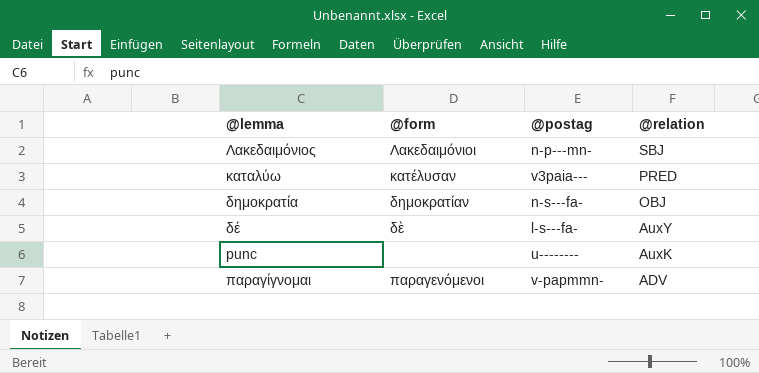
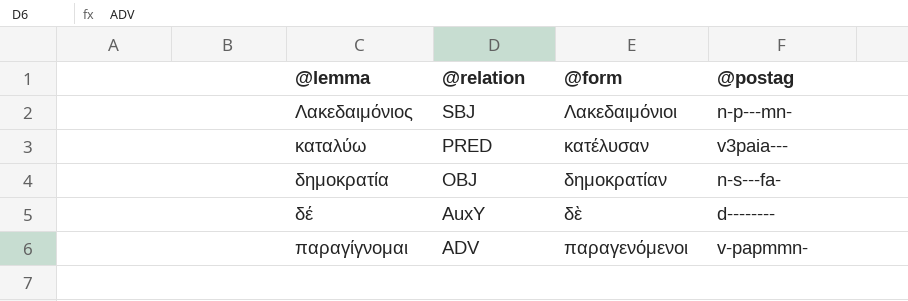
column @relation | position: 4 -> 2
row punc: none | u-------- | AuxK -> none
δέ | @postag: l-s---fa- -> d--------

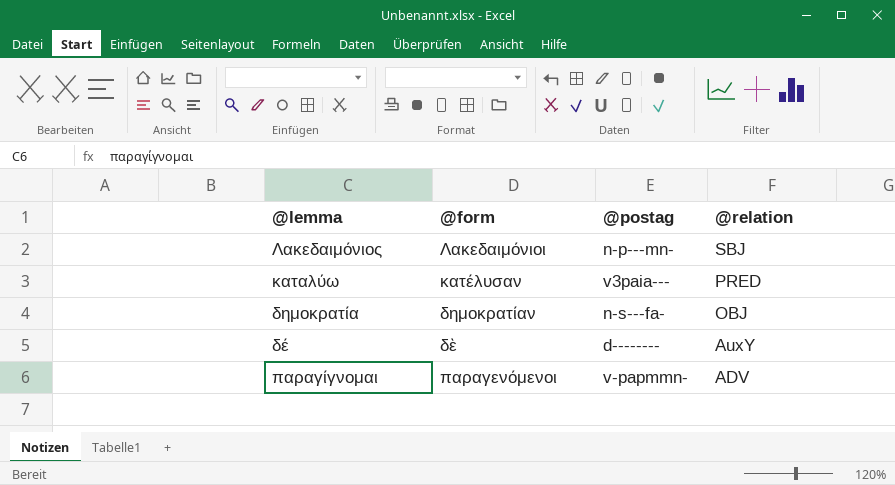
column @relation | position: 2 -> 4

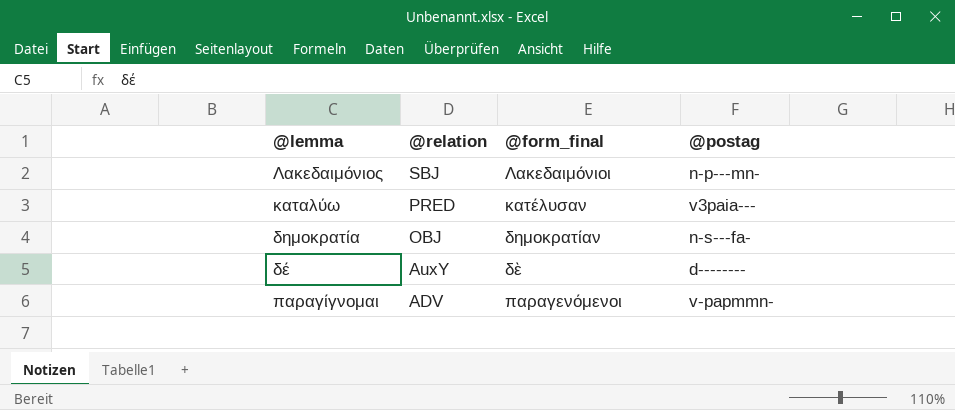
column @relation | position: 4 -> 2
column name: @form -> @form_final

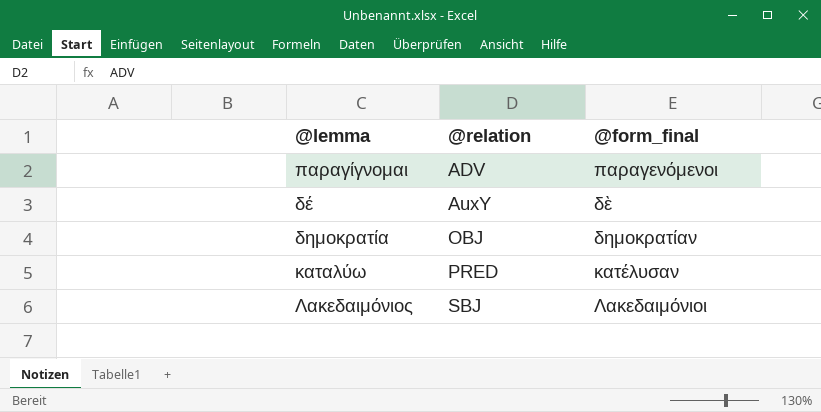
row order: @relation descending -> @relation ascending
column @postag | position: 4 -> none

